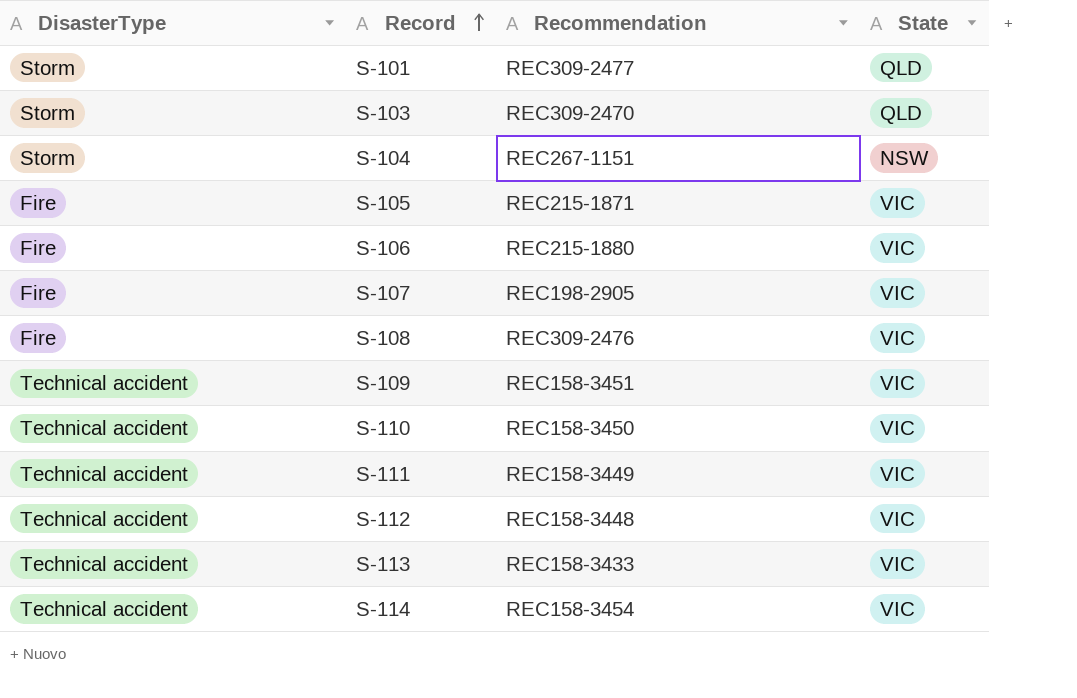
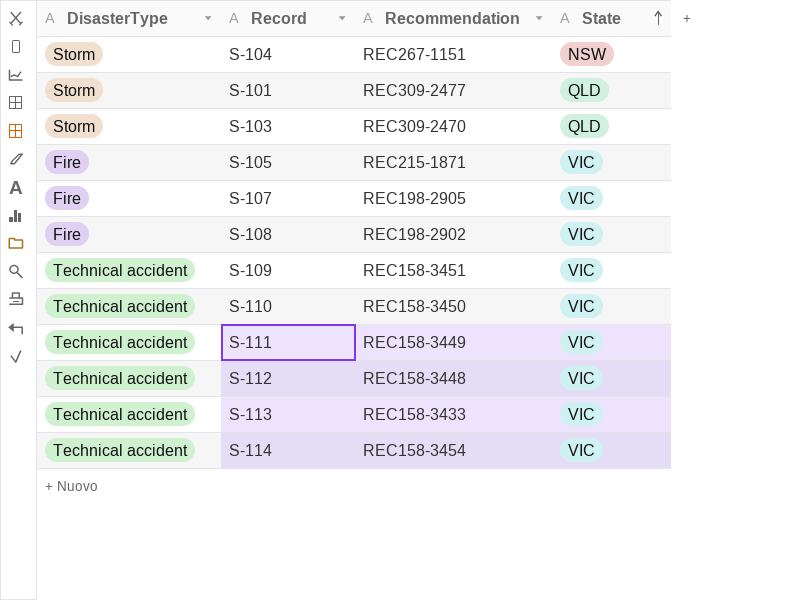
row order: Record ascending -> State ascending
row S-106: Fire | REC215-1880 | VIC -> none
S-108 | Recommendation: REC309-2476 -> REC198-2902

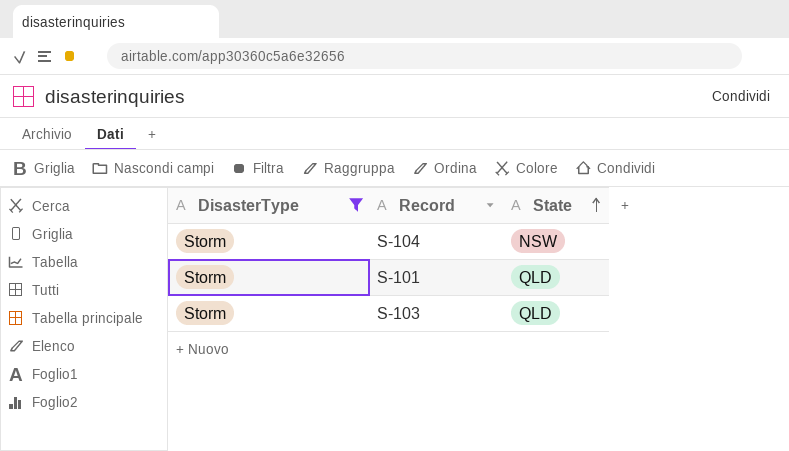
filter: none -> DisasterType = Storm
column Recommendation | position: 3 -> none

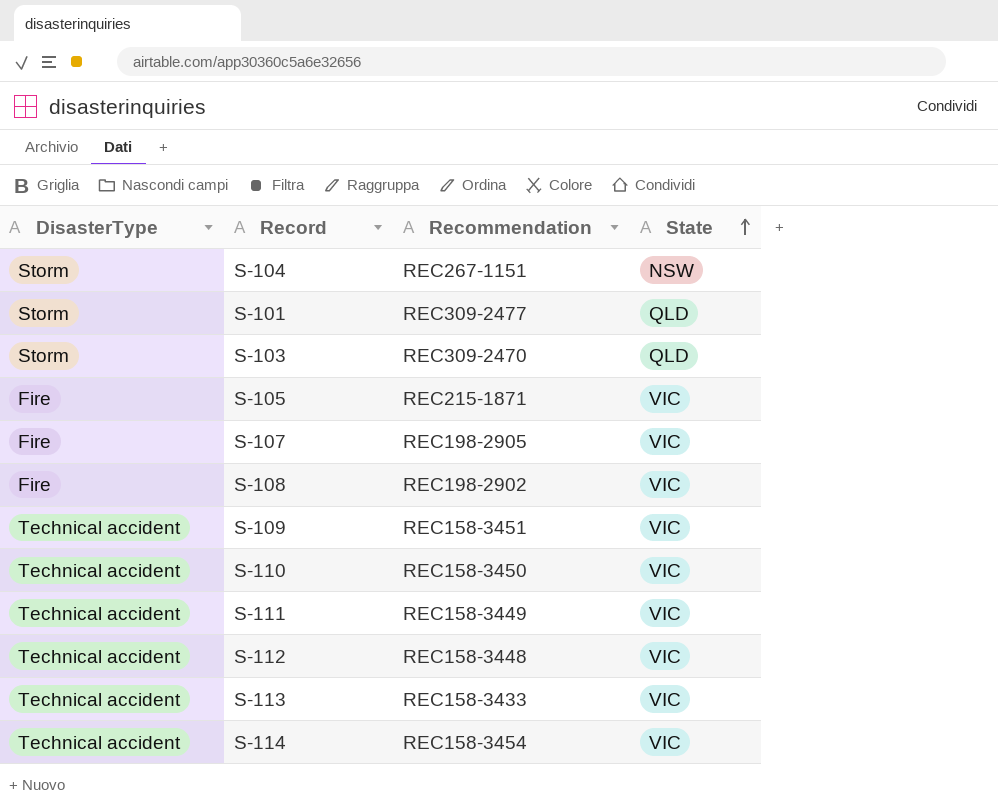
filter: DisasterType = Storm -> none
column Recommendation | position: none -> 3

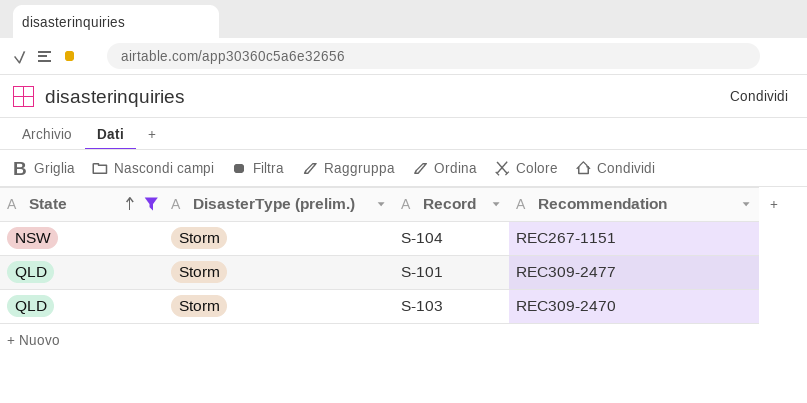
filter: none -> State != VIC
column State | position: 4 -> 1
column name: DisasterType -> DisasterType (prelim.)

